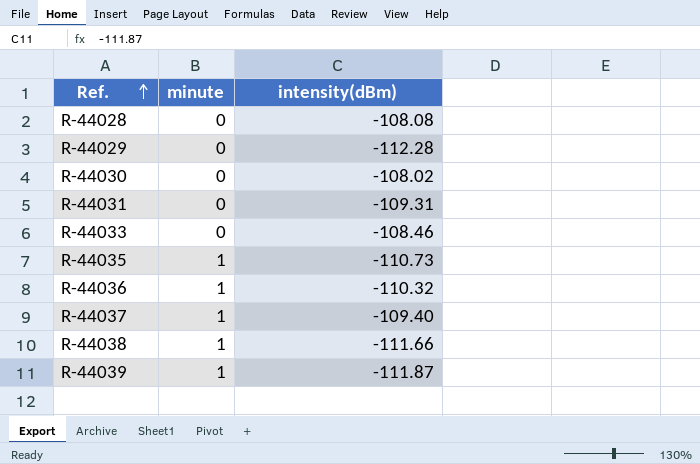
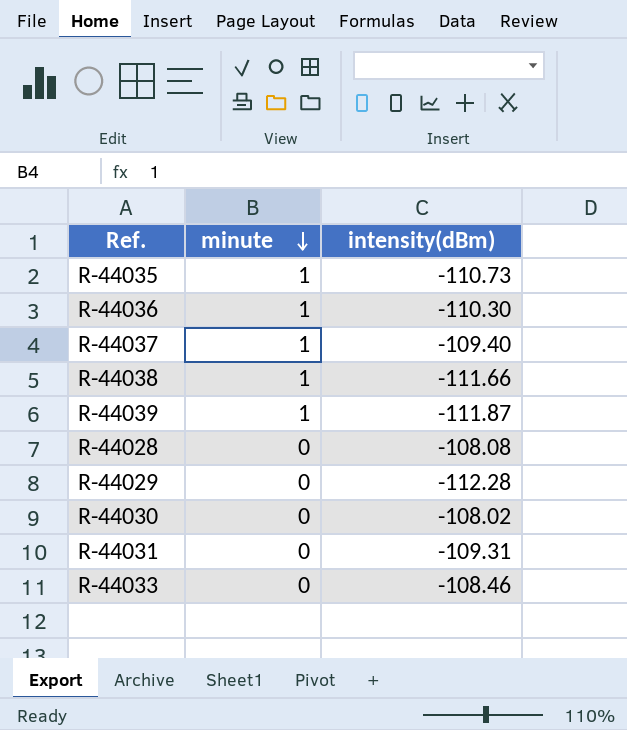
row order: Ref. ascending -> minute descending
R-44036 | intensity(dBm): -110.32 -> -110.30

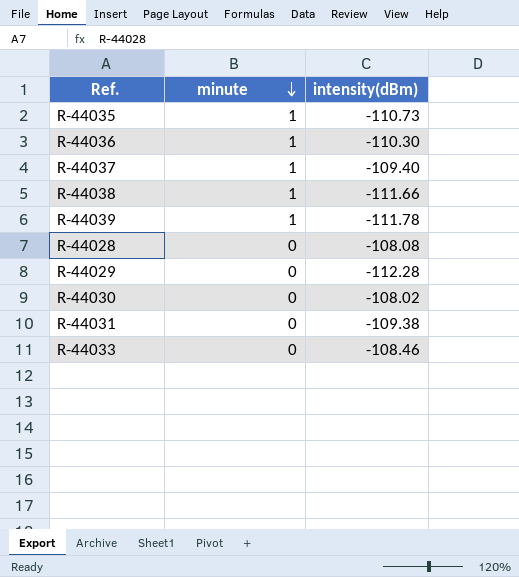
R-44039 | intensity(dBm): -111.87 -> -111.78
R-44031 | intensity(dBm): -109.31 -> -109.38

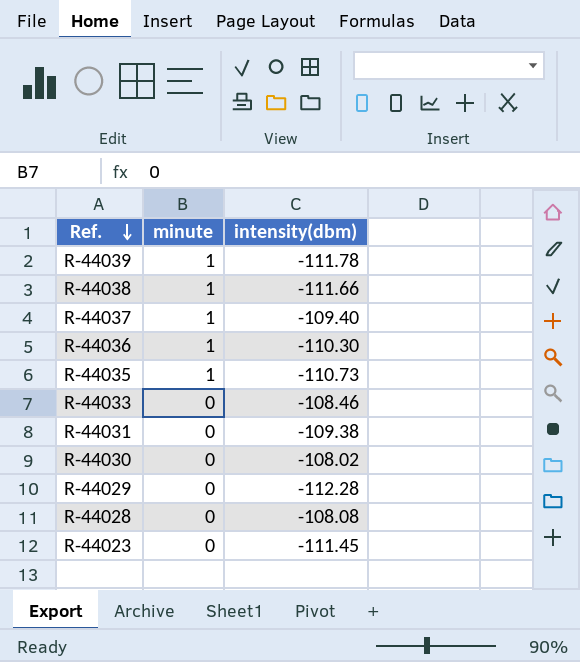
row order: minute descending -> Ref. descending
column name: intensity(dBm) -> intensity(dbm)
row R-44023: none -> 0 | -111.45

